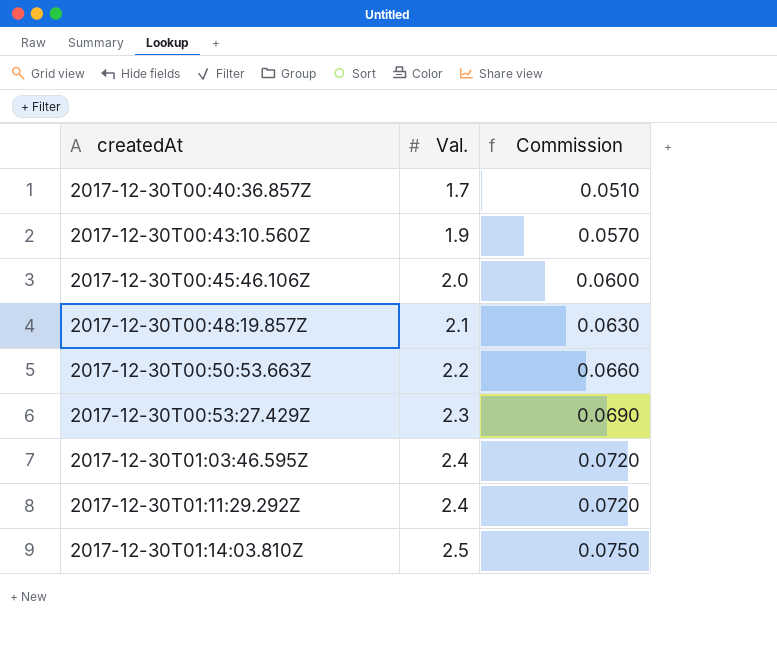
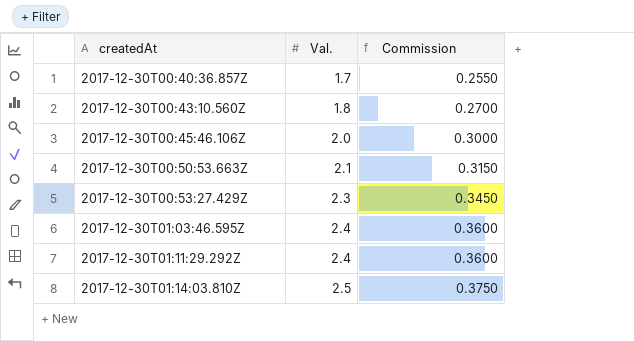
column Commission | formula: [Val.] * 0.03 -> [Val.] * 0.15
row 2017-12-30T00:48:19.857Z: 2.1 | 0.0630 -> none
2017-12-30T00:43:10.560Z | Val.: 1.9 -> 1.8
2017-12-30T00:50:53.663Z | Val.: 2.2 -> 2.1

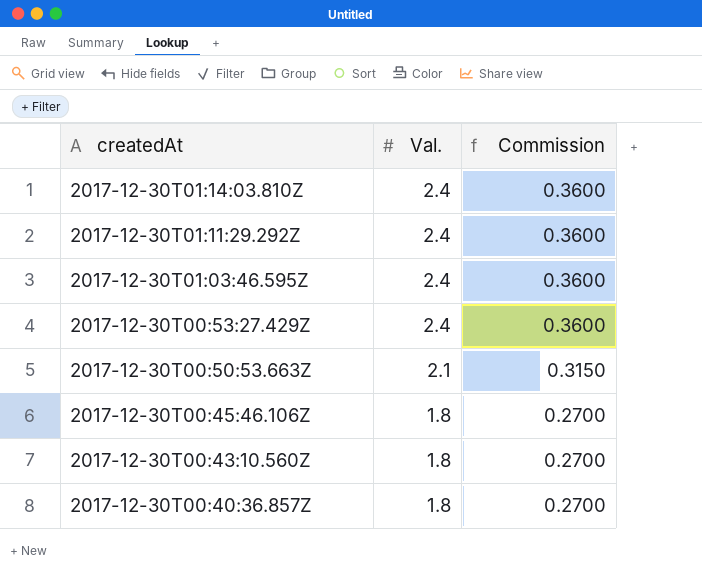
row order: createdAt ascending -> createdAt descending
2017-12-30T01:14:03.810Z | Val.: 2.5 -> 2.4
2017-12-30T01:14:03.810Z | Commission: 0.3750 -> 0.3600
2017-12-30T00:53:27.429Z | Val.: 2.3 -> 2.4
2017-12-30T00:53:27.429Z | Commission: 0.3450 -> 0.3600
2017-12-30T00:45:46.106Z | Val.: 2.0 -> 1.8
2017-12-30T00:45:46.106Z | Commission: 0.3000 -> 0.2700
2017-12-30T00:40:36.857Z | Val.: 1.7 -> 1.8
2017-12-30T00:40:36.857Z | Commission: 0.2550 -> 0.2700

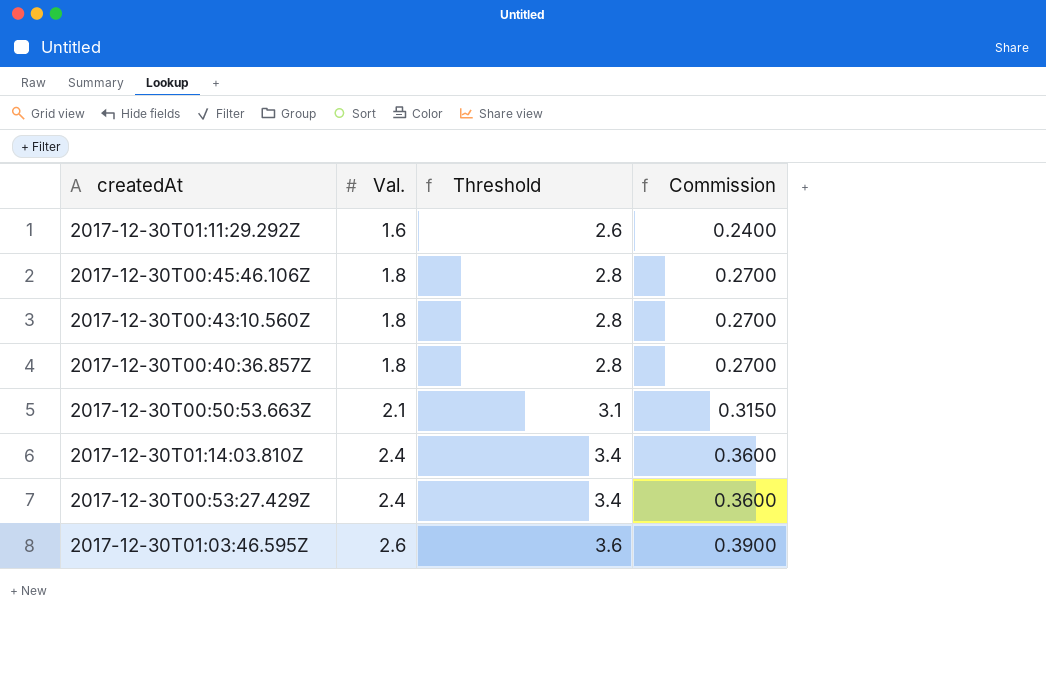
row order: createdAt descending -> Val. ascending
column Threshold | formula: none -> [Val.] + 1
2017-12-30T01:11:29.292Z | Val.: 2.4 -> 1.6
2017-12-30T01:11:29.292Z | Commission: 0.3600 -> 0.2400
2017-12-30T01:03:46.595Z | Val.: 2.4 -> 2.6
2017-12-30T01:03:46.595Z | Commission: 0.3600 -> 0.3900

